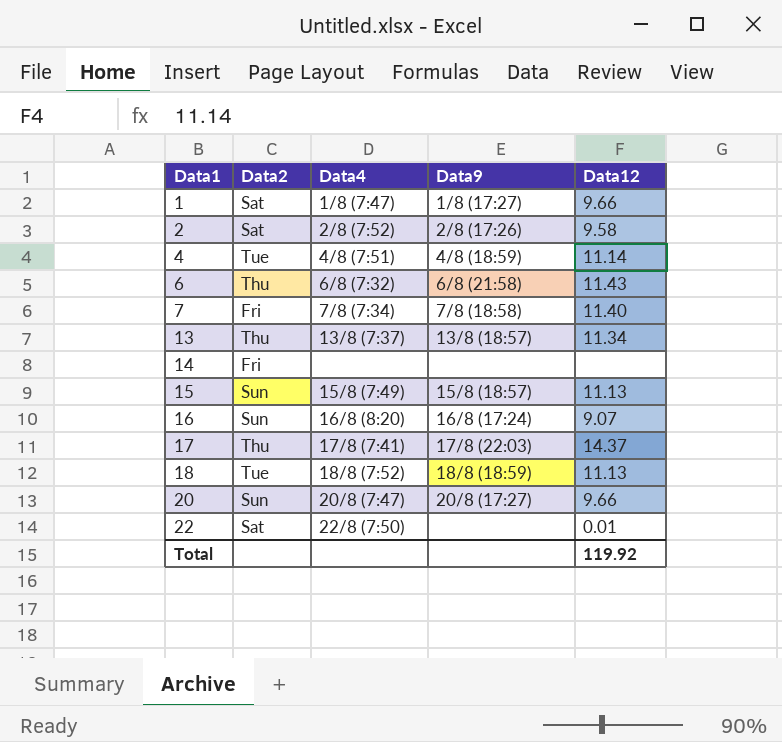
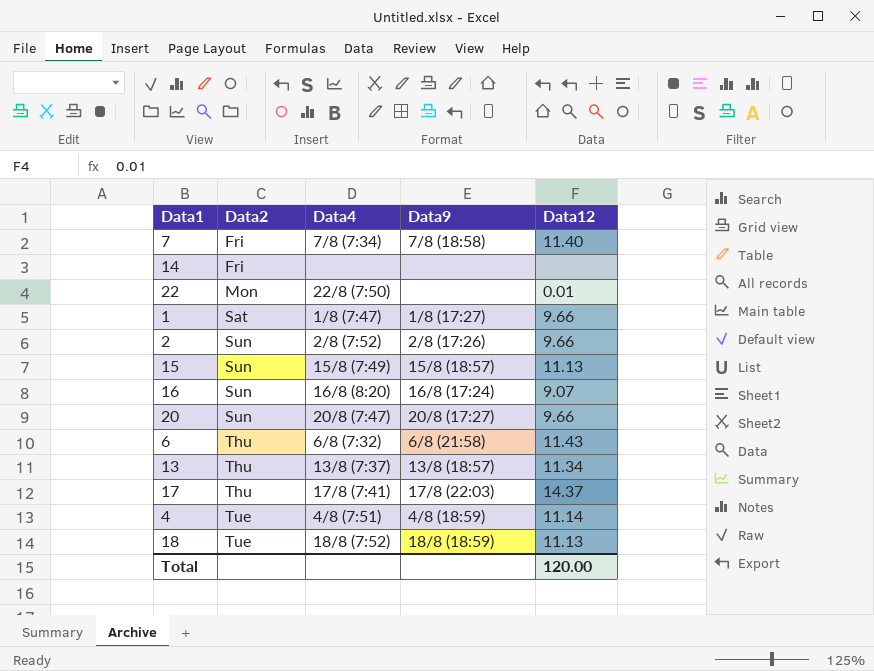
row order: Data1 ascending -> Data2 ascending
22 | Data2: Sat -> Mon
2 | Data2: Sat -> Sun
2 | Data12: 9.58 -> 9.66
Total | Data12: 119.92 -> 120.00

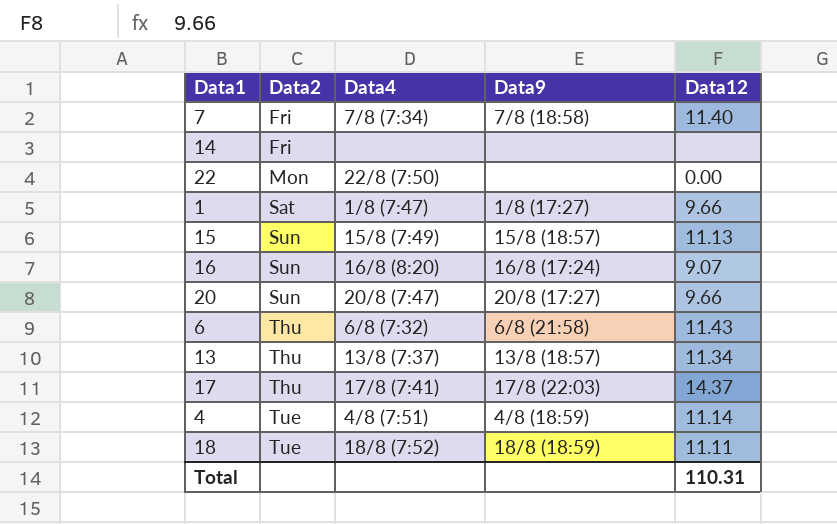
row 2: Sun | 2/8 (7:52) | 2/8 (17:26) | 9.66 -> none
22 | Data12: 0.01 -> 0.00
18 | Data12: 11.13 -> 11.11
Total | Data12: 120.00 -> 110.31

